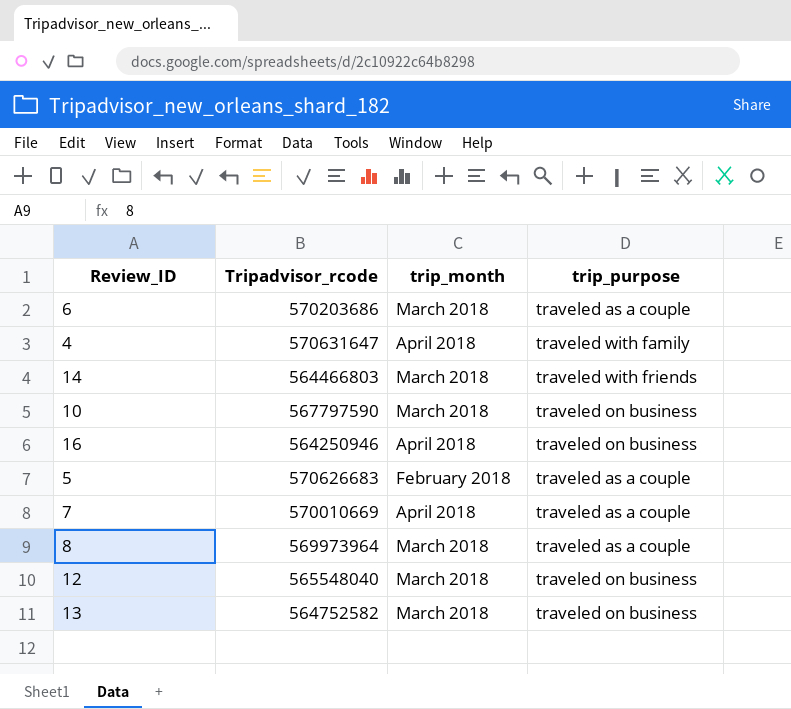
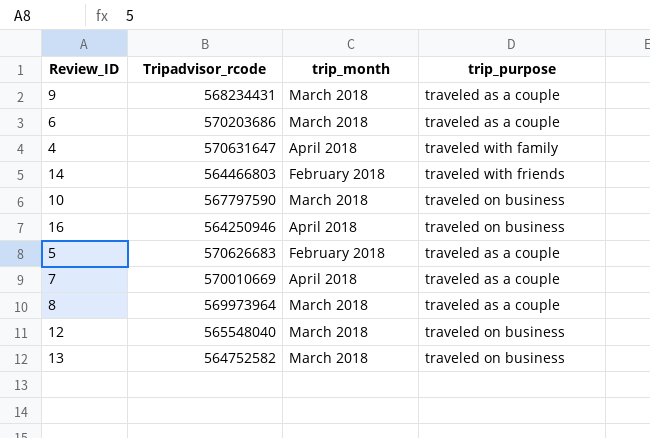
row 9: none -> 568234431 | March 2018 | traveled as a couple
14 | trip_month: March 2018 -> February 2018

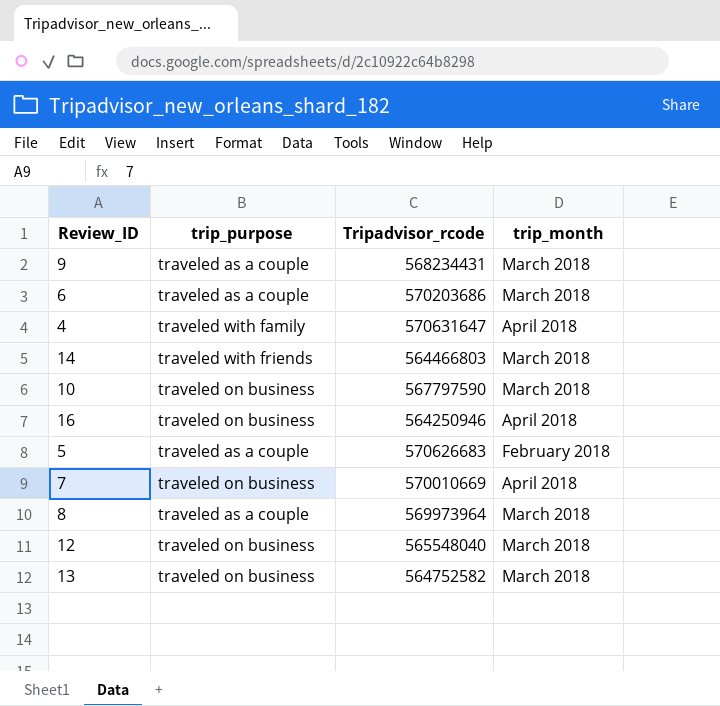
column trip_purpose | position: 4 -> 2
14 | trip_month: February 2018 -> March 2018
7 | trip_purpose: traveled as a couple -> traveled on business

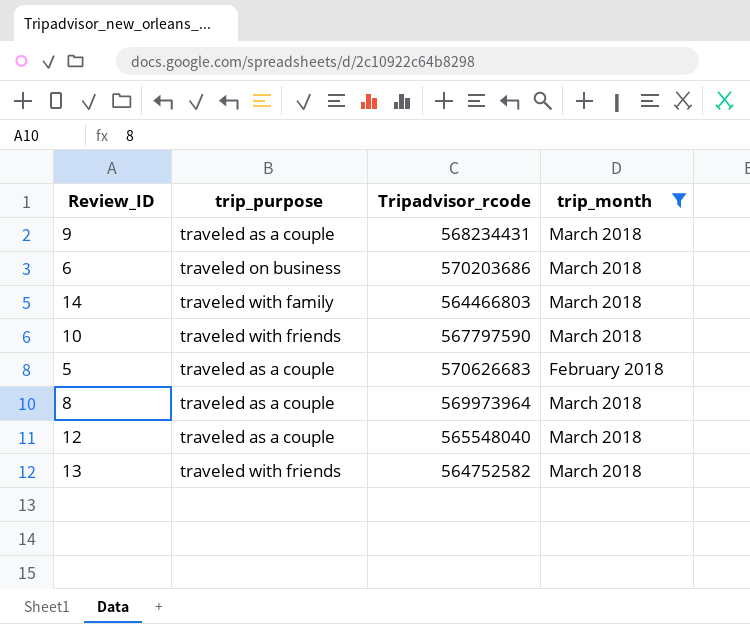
filter: none -> trip_month != April 2018
6 | trip_purpose: traveled as a couple -> traveled on business
14 | trip_purpose: traveled with friends -> traveled with family
10 | trip_purpose: traveled on business -> traveled with friends
12 | trip_purpose: traveled on business -> traveled as a couple
13 | trip_purpose: traveled on business -> traveled with friends

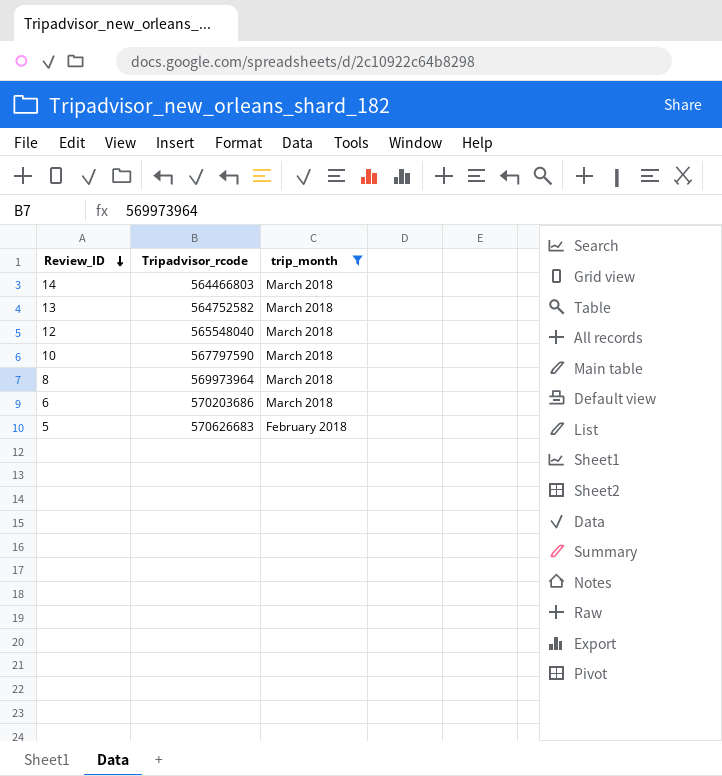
row order: none -> Review_ID descending
column trip_purpose | position: 2 -> none
row 9: traveled as a couple | 568234431 | March 2018 -> none

